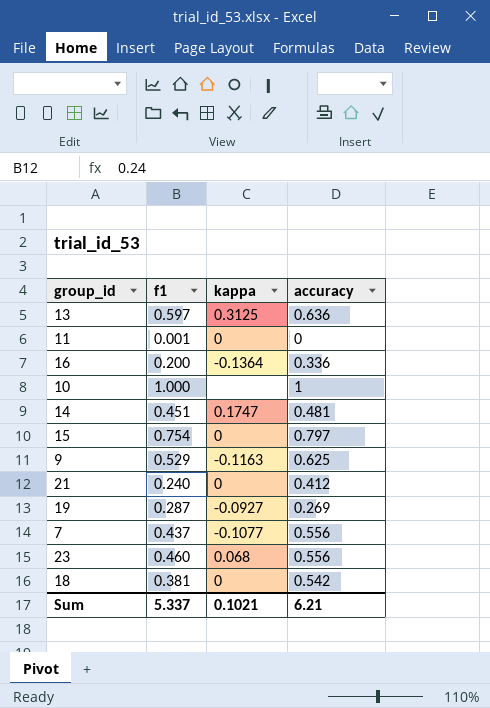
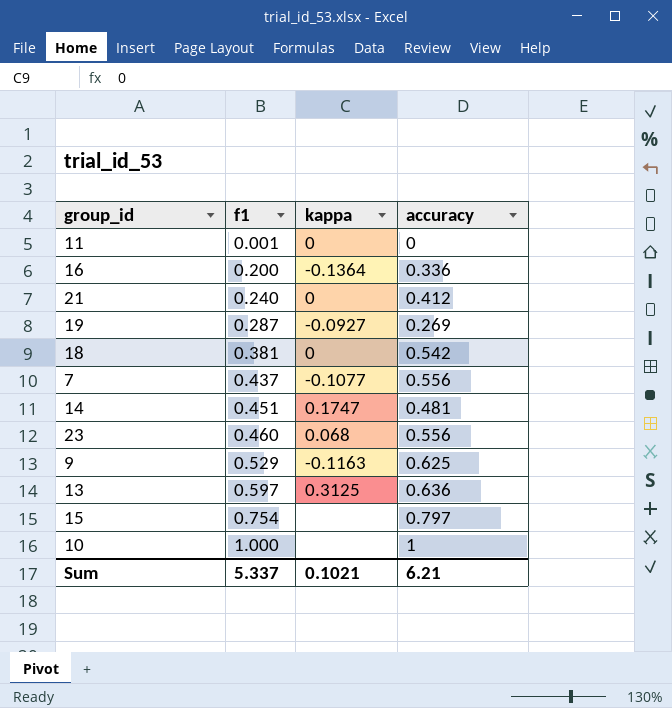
row order: none -> f1 ascending
15 | kappa: 0 -> none

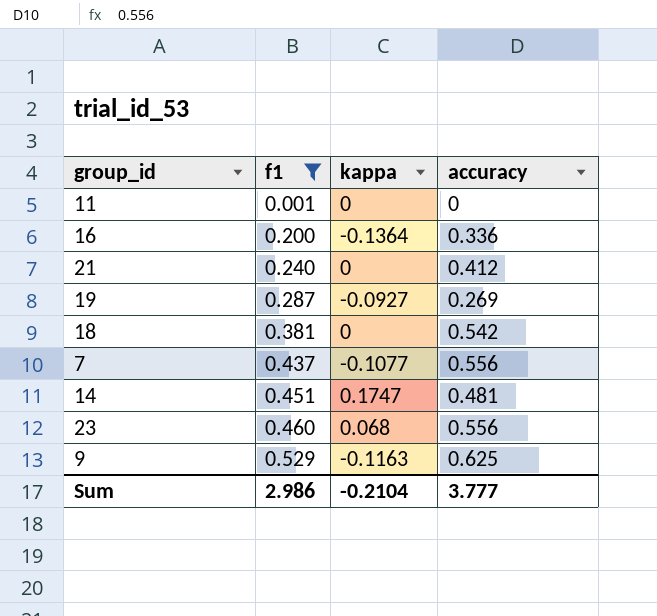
filter: none -> f1 <= 0.529
Sum | f1: 5.337 -> 2.986
Sum | kappa: 0.1021 -> -0.2104
Sum | accuracy: 6.21 -> 3.777

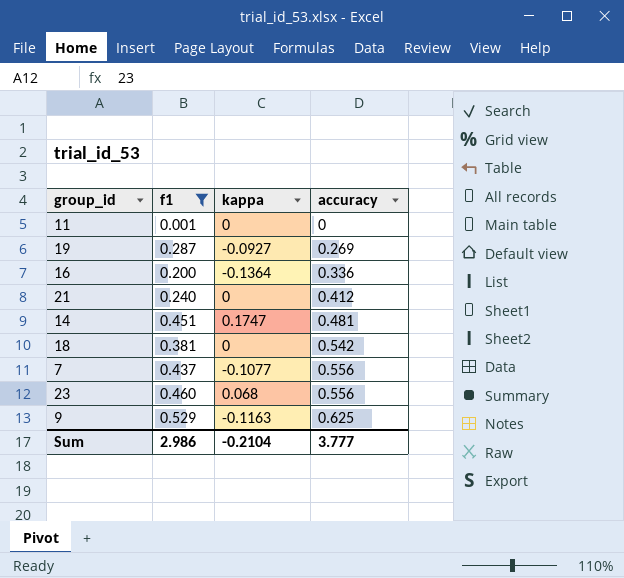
row order: f1 ascending -> accuracy ascending

